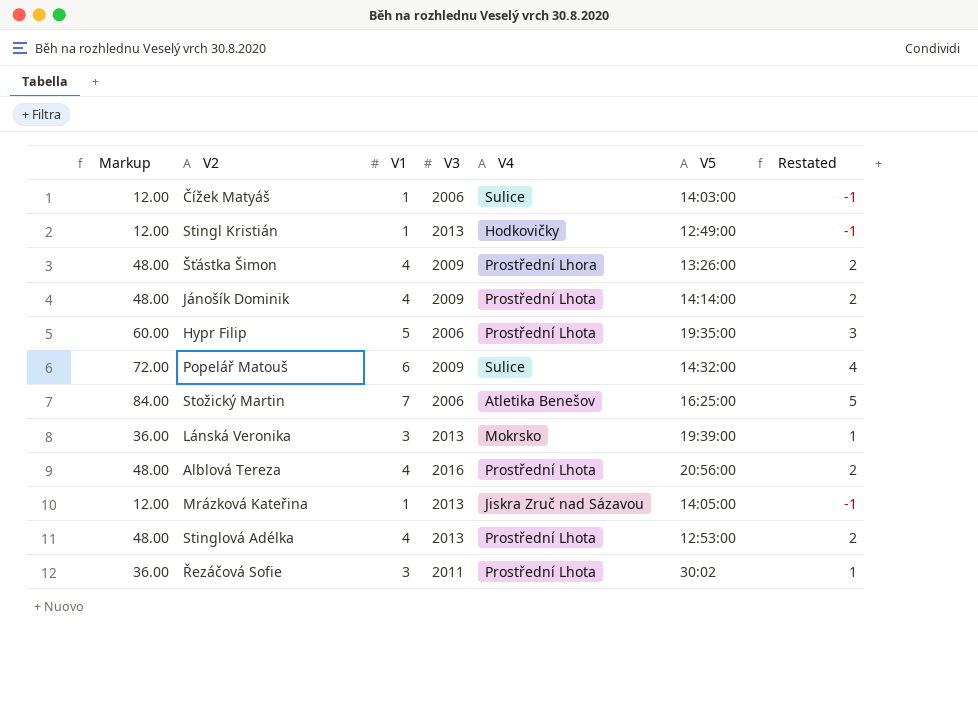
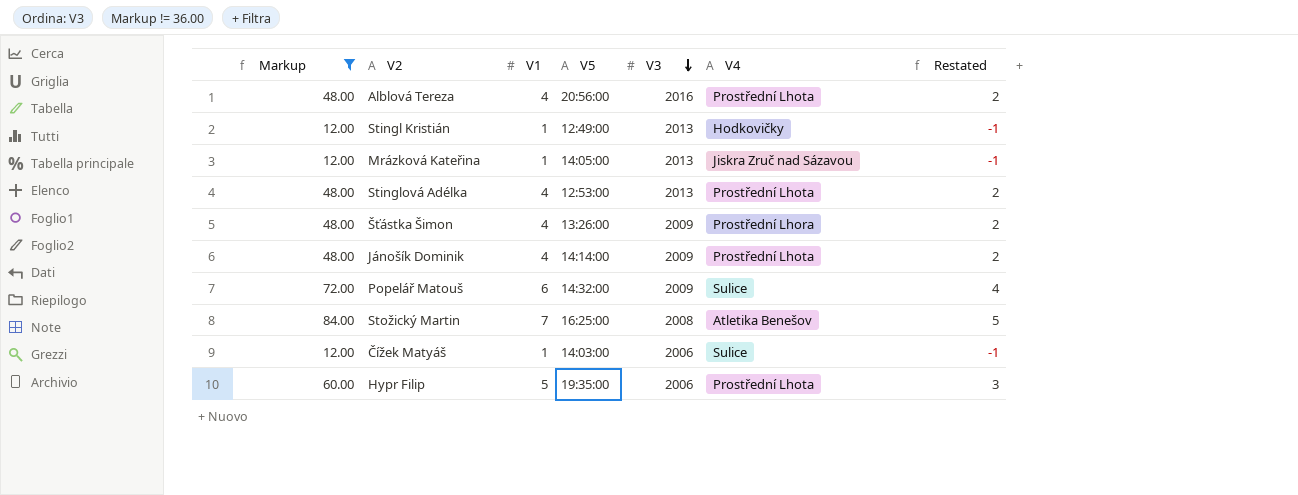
filter: none -> Markup != 36.00
row order: none -> V3 descending
column V5 | position: 6 -> 4
Stožický Martin | V3: 2006 -> 2008

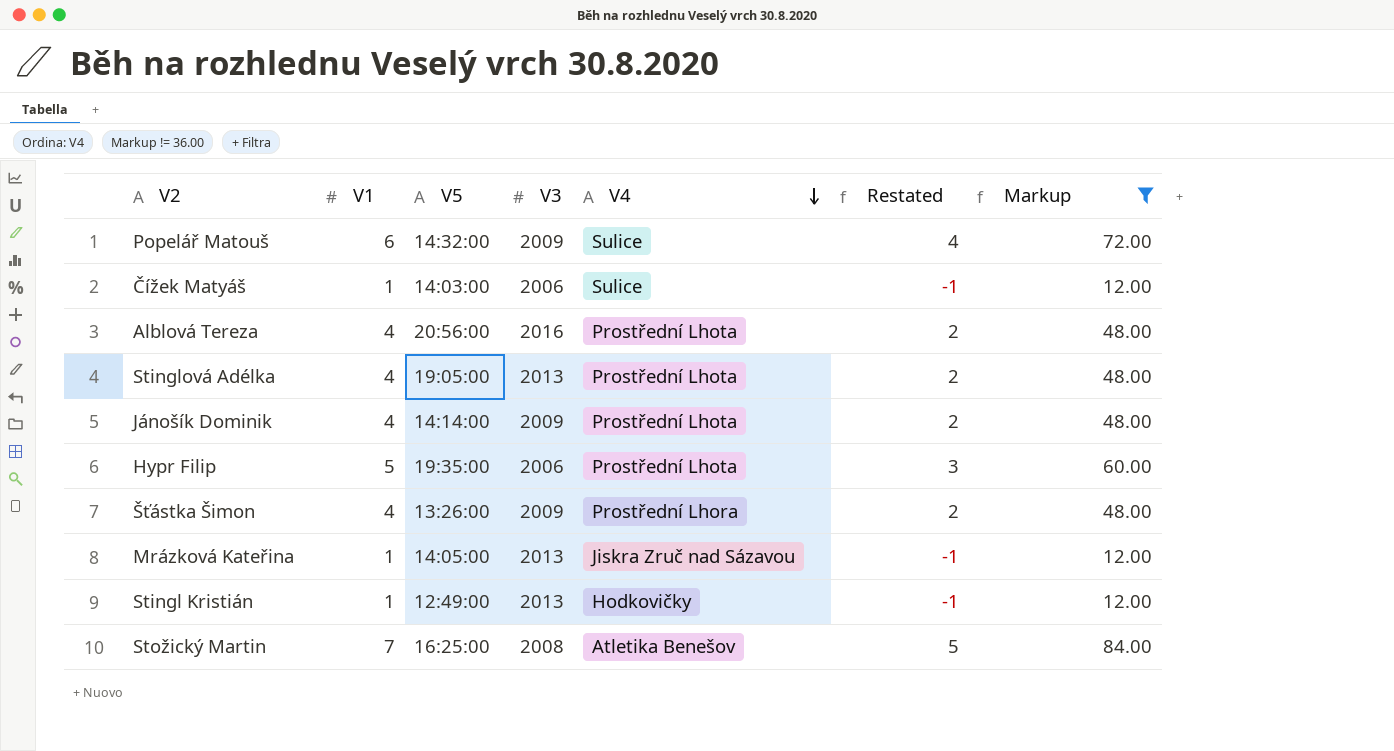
row order: V3 descending -> V4 descending
column Markup | position: 1 -> 7
Stinglová Adélka | V5: 12:53:00 -> 19:05:00

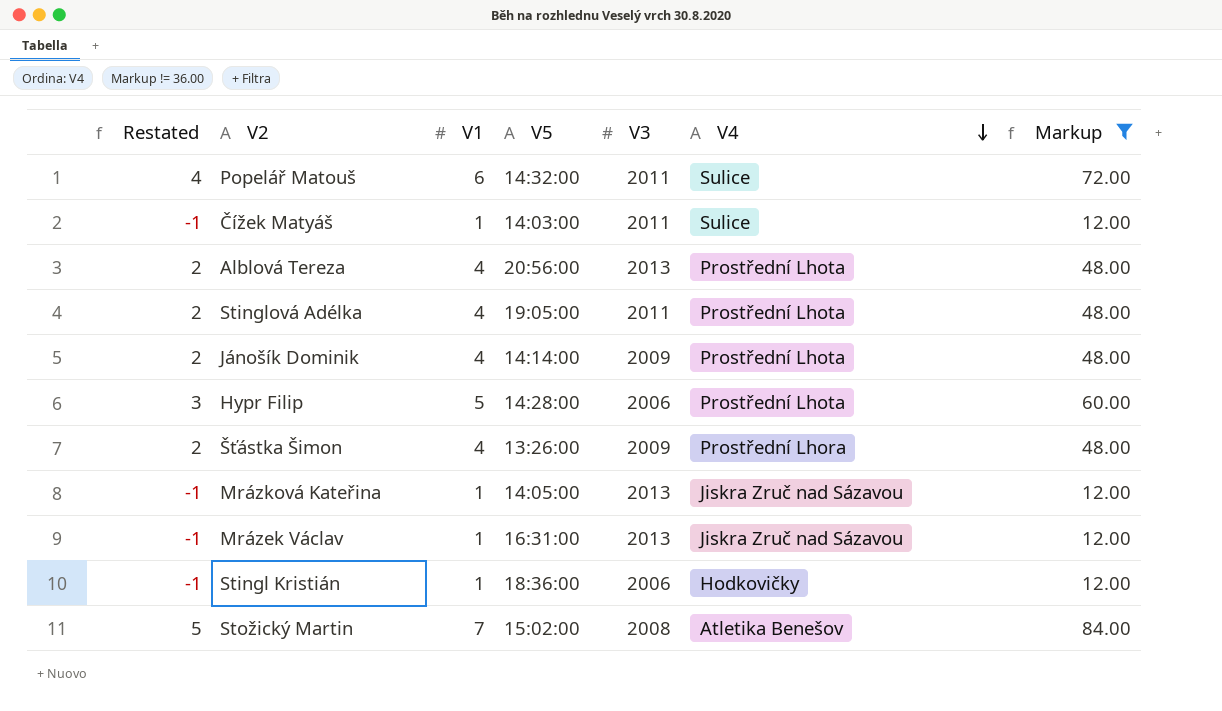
column Restated | position: 6 -> 1
Popelář Matouš | V3: 2009 -> 2011
Čížek Matyáš | V3: 2006 -> 2011
Alblová Tereza | V3: 2016 -> 2013
Stinglová Adélka | V3: 2013 -> 2011
Hypr Filip | V5: 19:35:00 -> 14:28:00
row Mrázek Václav: none -> -1 | 1 | 16:31:00 | 2013 | Jiskra Zruč nad Sázavou | 12.00
Stingl Kristián | V5: 12:49:00 -> 18:36:00
Stingl Kristián | V3: 2013 -> 2006
Stožický Martin | V5: 16:25:00 -> 15:02:00

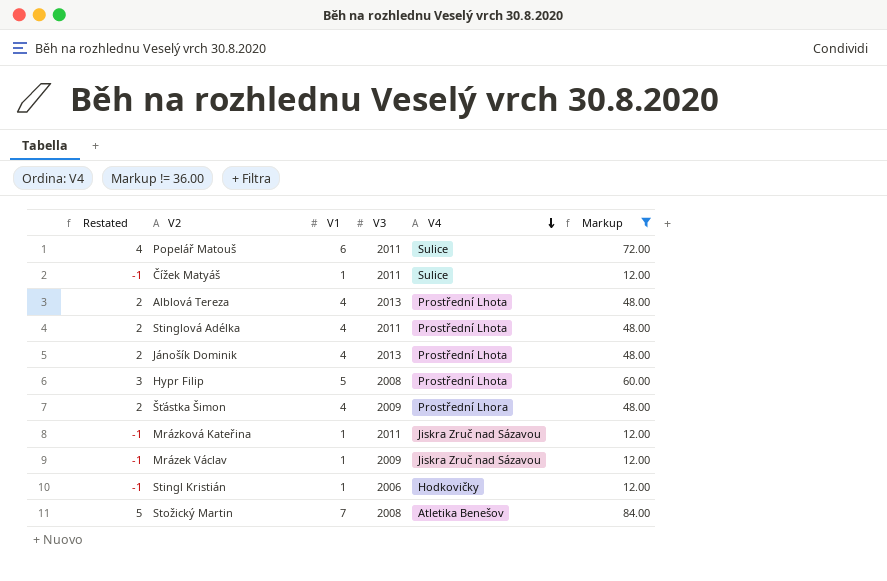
column V5 | position: 4 -> none
Jánošík Dominik | V3: 2009 -> 2013
Hypr Filip | V3: 2006 -> 2008
Mrázková Kateřina | V3: 2013 -> 2011
Mrázek Václav | V3: 2013 -> 2009

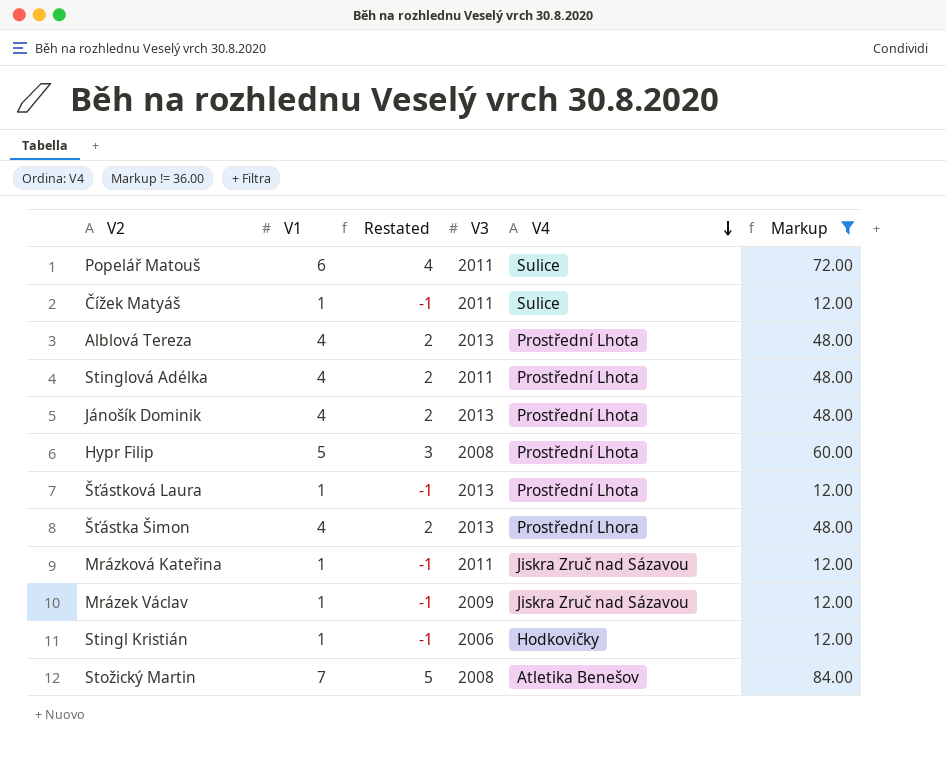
column Restated | position: 1 -> 3
row Šťástková Laura: none -> 1 | -1 | 2013 | Prostřední Lhota | 12.00
Šťástka Šimon | V3: 2009 -> 2013

